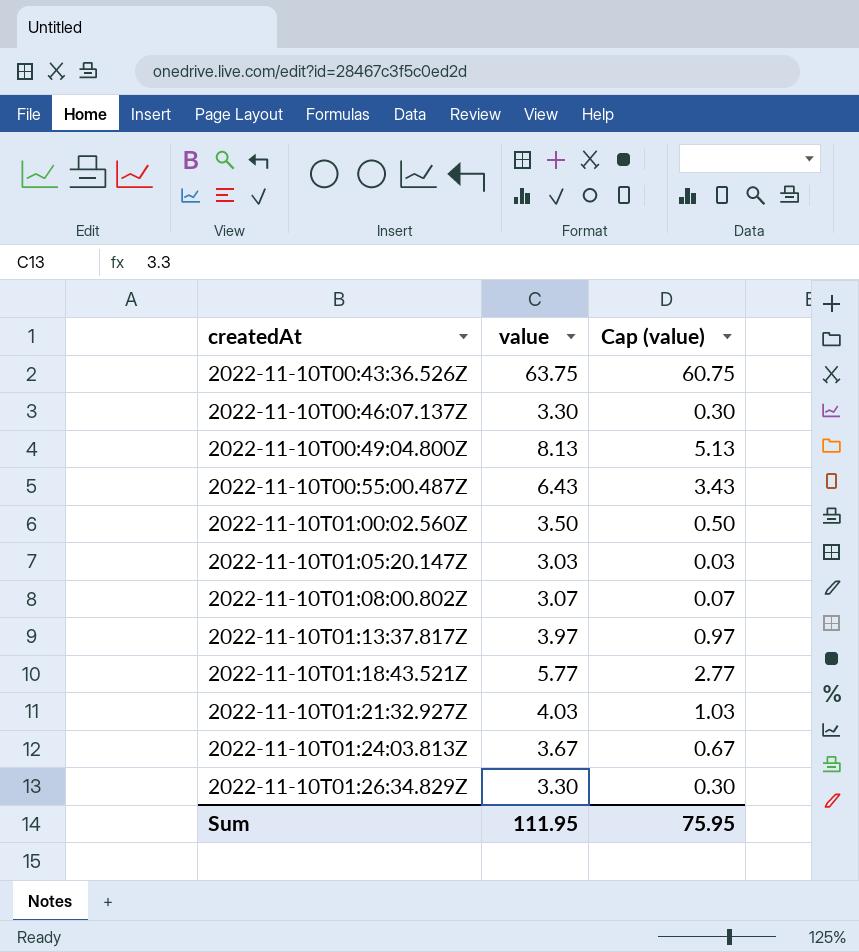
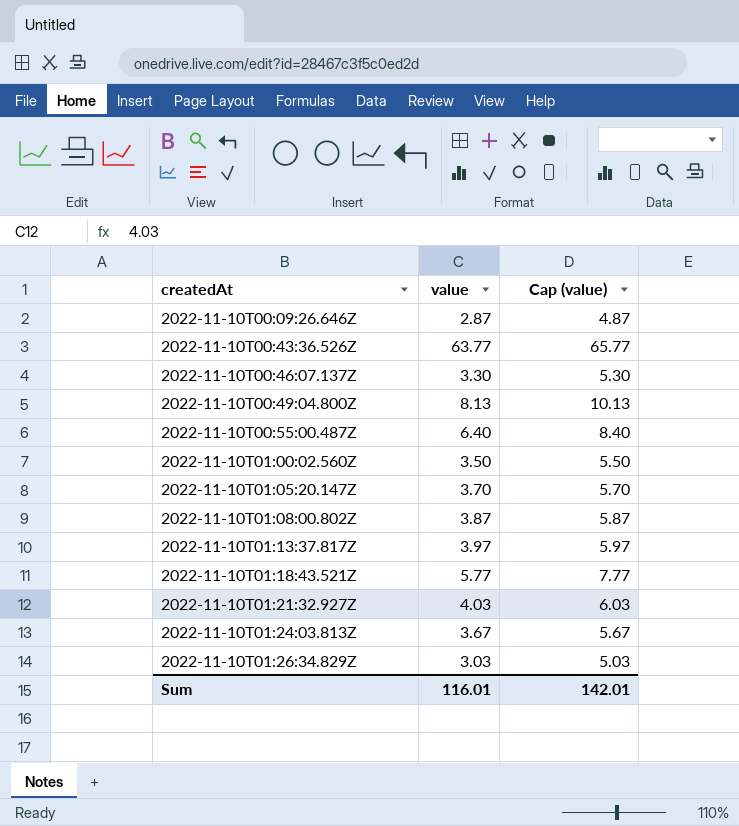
column Cap (value) | formula: [value] - 3 -> [value] + 2
row 2022-11-10T00:09:26.646Z: none -> 2.87 | 4.87
2022-11-10T00:43:36.526Z | value: 63.75 -> 63.77
2022-11-10T00:55:00.487Z | value: 6.43 -> 6.40
2022-11-10T01:05:20.147Z | value: 3.03 -> 3.70
2022-11-10T01:08:00.802Z | value: 3.07 -> 3.87
2022-11-10T01:26:34.829Z | value: 3.30 -> 3.03
Sum | value: 111.95 -> 116.01
Sum | Cap (value): 75.95 -> 142.01

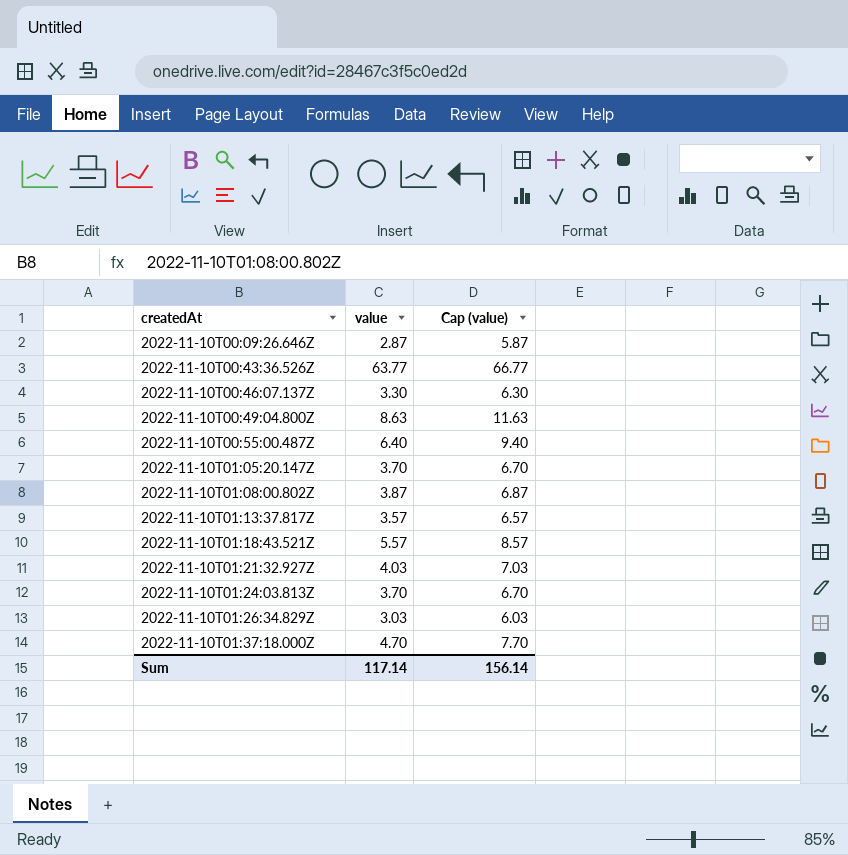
column Cap (value) | formula: [value] + 2 -> [value] + 3
row 2022-11-10T01:00:02.560Z: 3.50 | 5.50 -> none
2022-11-10T00:49:04.800Z | value: 8.13 -> 8.63
2022-11-10T01:13:37.817Z | value: 3.97 -> 3.57
2022-11-10T01:18:43.521Z | value: 5.77 -> 5.57
2022-11-10T01:24:03.813Z | value: 3.67 -> 3.70
row 2022-11-10T01:37:18.000Z: none -> 4.70 | 7.70
Sum | value: 116.01 -> 117.14
Sum | Cap (value): 142.01 -> 156.14

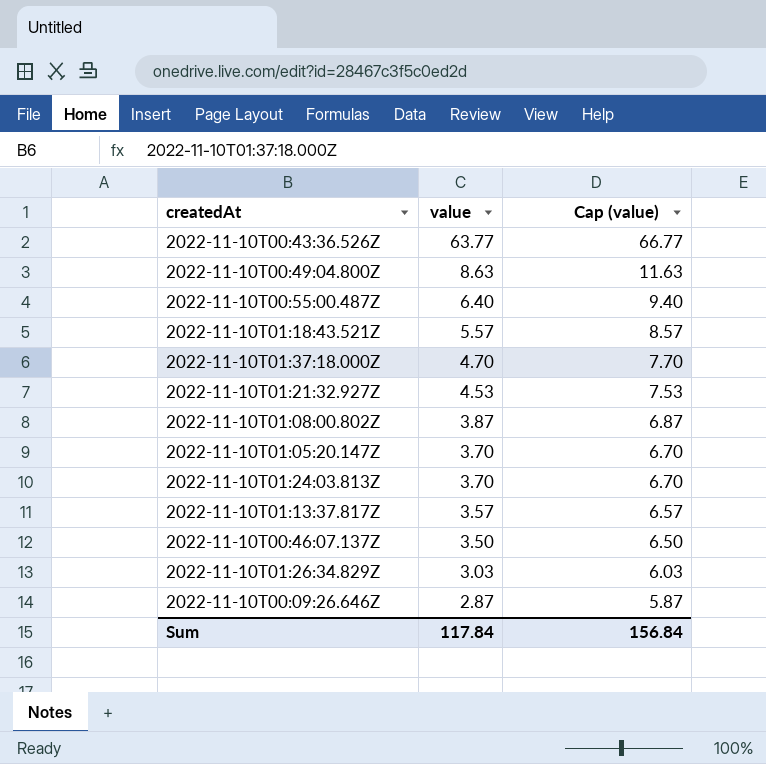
row order: createdAt ascending -> value descending
2022-11-10T01:21:32.927Z | value: 4.03 -> 4.53
2022-11-10T01:21:32.927Z | Cap (value): 7.03 -> 7.53
2022-11-10T00:46:07.137Z | value: 3.30 -> 3.50
2022-11-10T00:46:07.137Z | Cap (value): 6.30 -> 6.50
Sum | value: 117.14 -> 117.84
Sum | Cap (value): 156.14 -> 156.84

